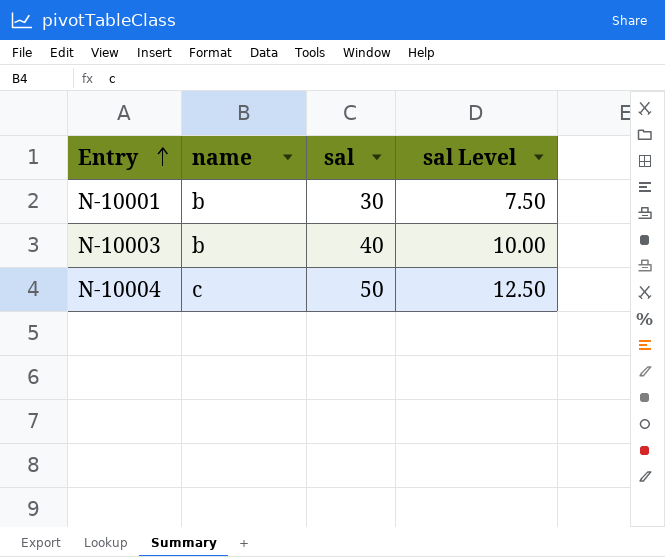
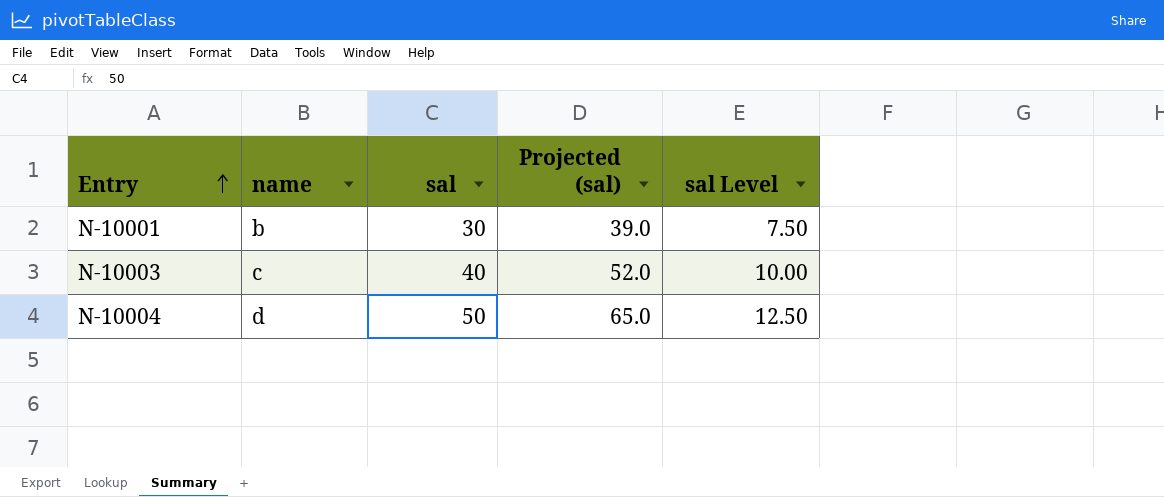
column Projected (sal) | formula: none -> [sal] * 1.3
N-10003 | name: b -> c
N-10004 | name: c -> d

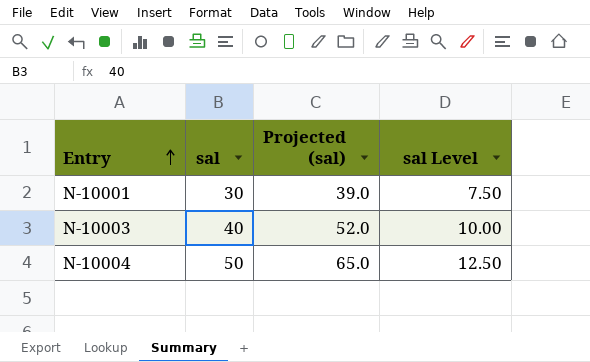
column name | position: 2 -> none

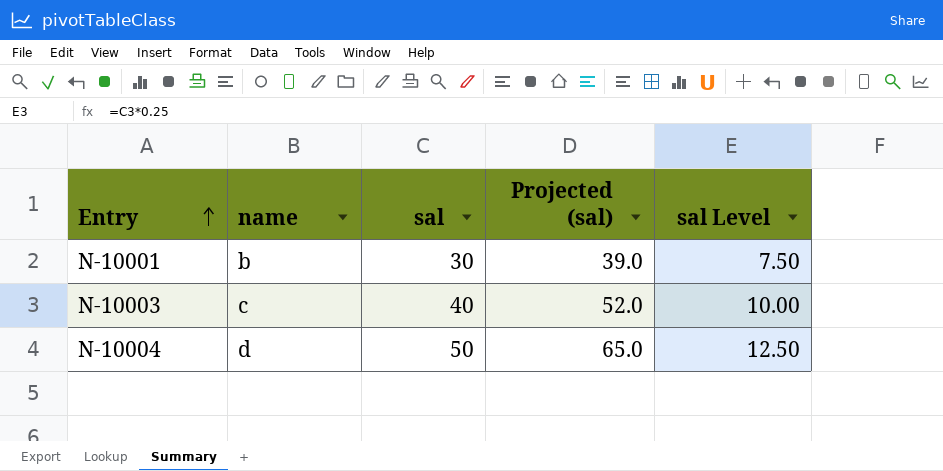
column name | position: none -> 2

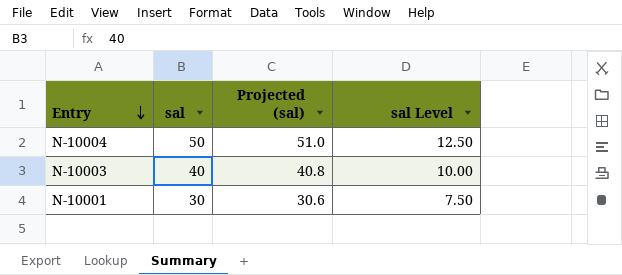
row order: Entry ascending -> Entry descending
column name | position: 2 -> none
column Projected (sal) | formula: [sal] * 1.3 -> [sal] * 1.02

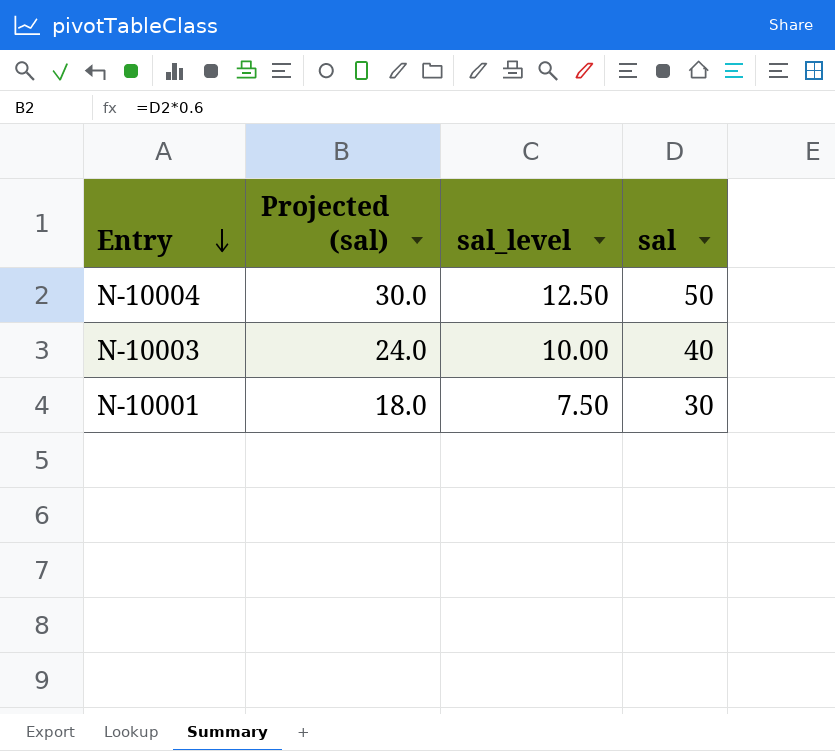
column Projected (sal) | formula: [sal] * 1.02 -> [sal] * 0.6
column name: sal Level -> sal_level
column sal | position: 2 -> 4

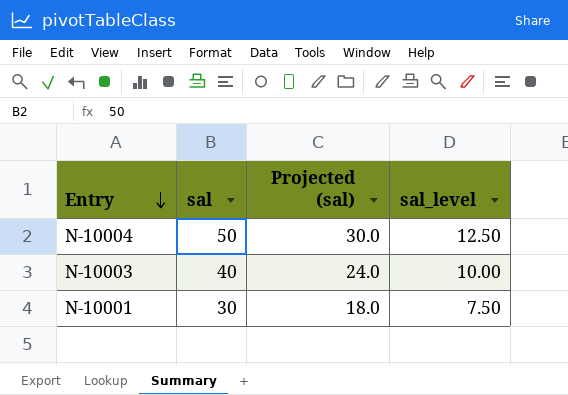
column sal | position: 4 -> 2

